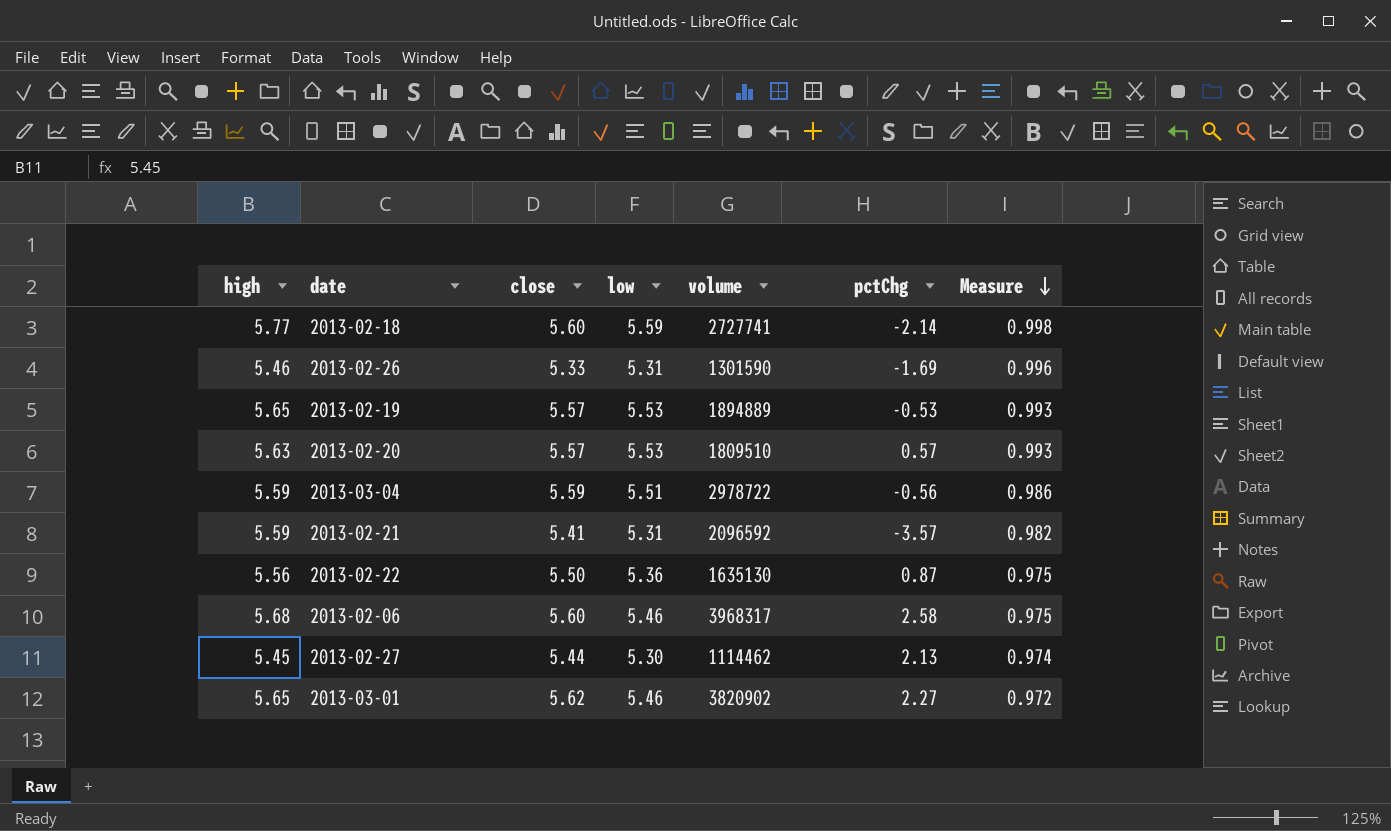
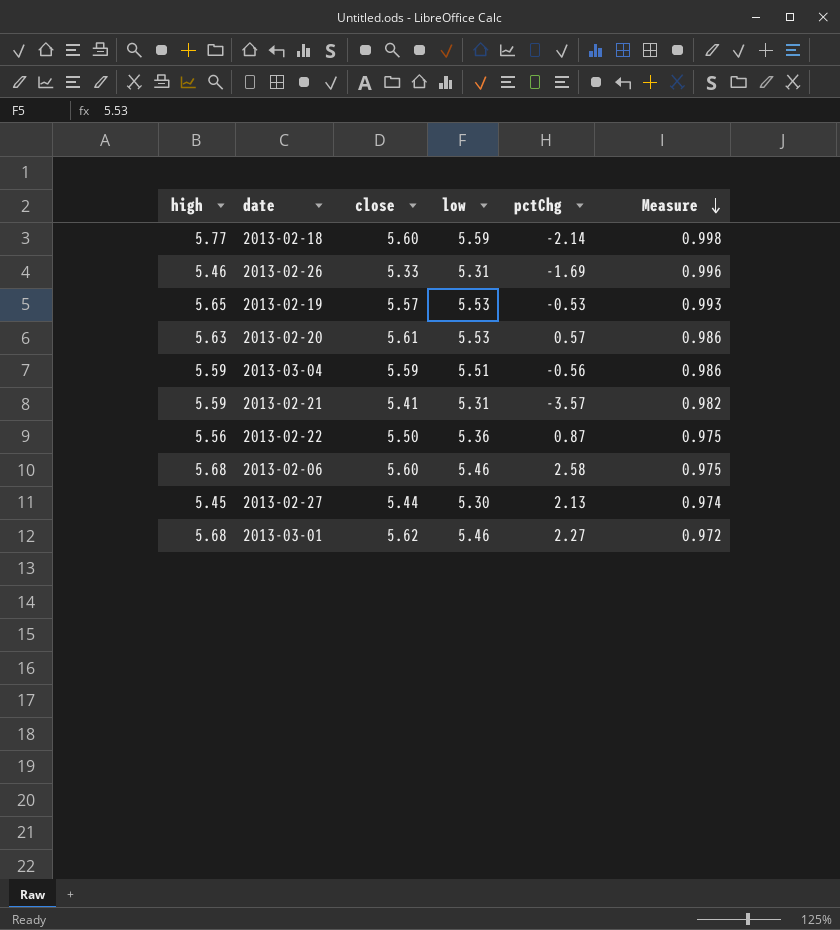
column volume | position: 5 -> none
2013-02-20 | close: 5.57 -> 5.61
2013-02-20 | Measure: 0.993 -> 0.986
2013-03-01 | high: 5.65 -> 5.68

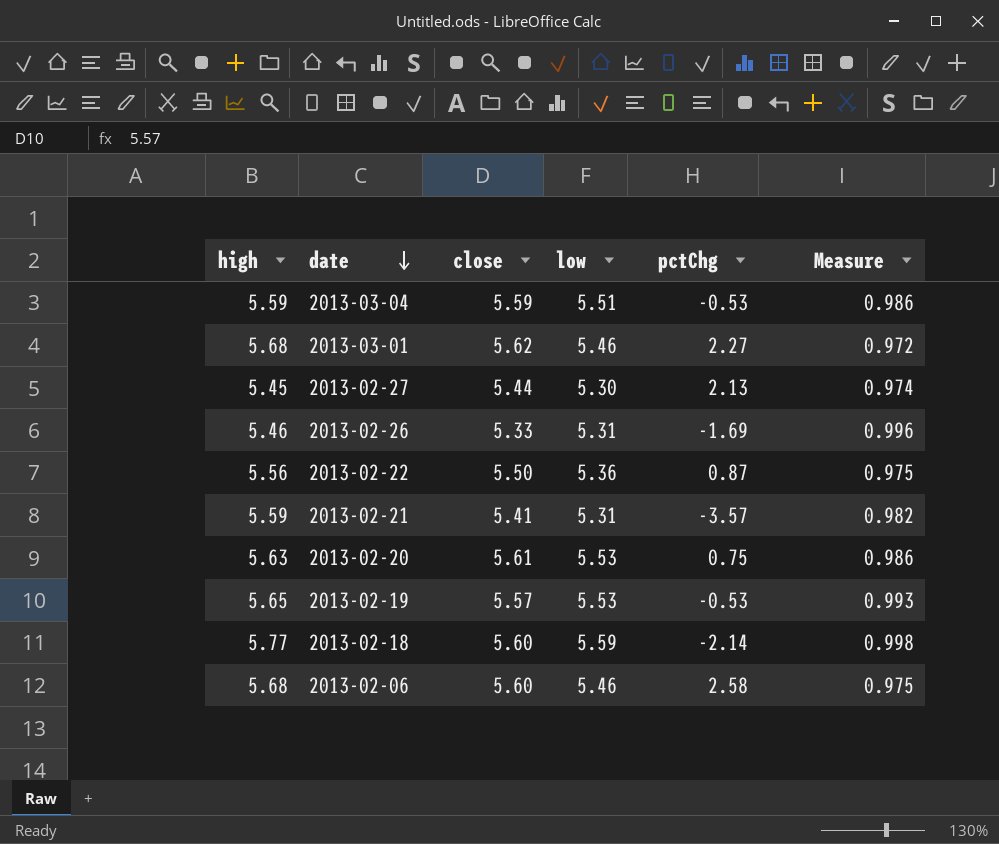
row order: Measure descending -> date descending
2013-03-04 | pctChg: -0.56 -> -0.53
2013-02-20 | pctChg: 0.57 -> 0.75

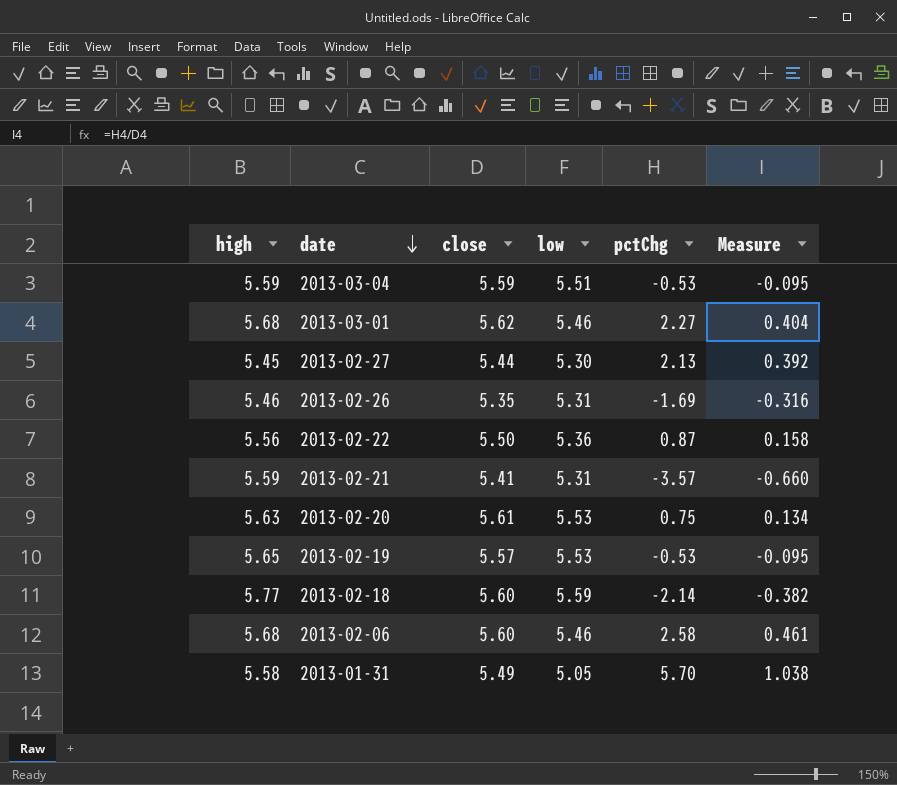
column Measure | formula: [low] / [close] -> [pctChg] / [close]
2013-02-26 | close: 5.33 -> 5.35
row 2013-01-31: none -> 5.58 | 5.49 | 5.05 | 5.70 | 1.038

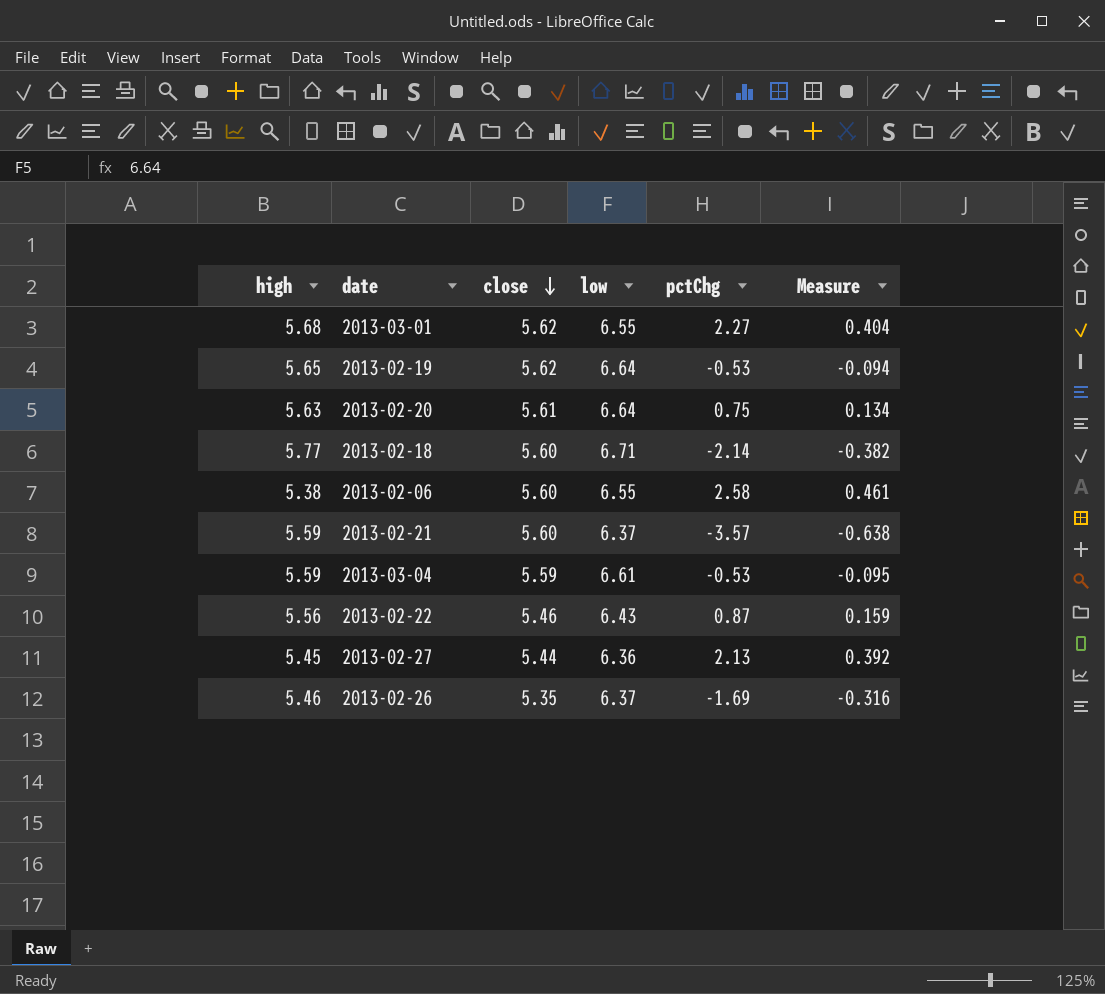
row order: date descending -> close descending
row 2013-01-31: 5.58 | 5.49 | 5.05 | 5.70 | 1.038 -> none
2013-03-01 | low: 5.46 -> 6.55
2013-02-19 | close: 5.57 -> 5.62
2013-02-19 | low: 5.53 -> 6.64
2013-02-19 | Measure: -0.095 -> -0.094
2013-02-20 | low: 5.53 -> 6.64
2013-02-18 | low: 5.59 -> 6.71
2013-02-06 | high: 5.68 -> 5.38
2013-02-06 | low: 5.46 -> 6.55
2013-02-21 | close: 5.41 -> 5.60
2013-02-21 | low: 5.31 -> 6.37
2013-02-21 | Measure: -0.660 -> -0.638
2013-03-04 | low: 5.51 -> 6.61
2013-02-22 | close: 5.50 -> 5.46
2013-02-22 | low: 5.36 -> 6.43
2013-02-22 | Measure: 0.158 -> 0.159
2013-02-27 | low: 5.30 -> 6.36
2013-02-26 | low: 5.31 -> 6.37

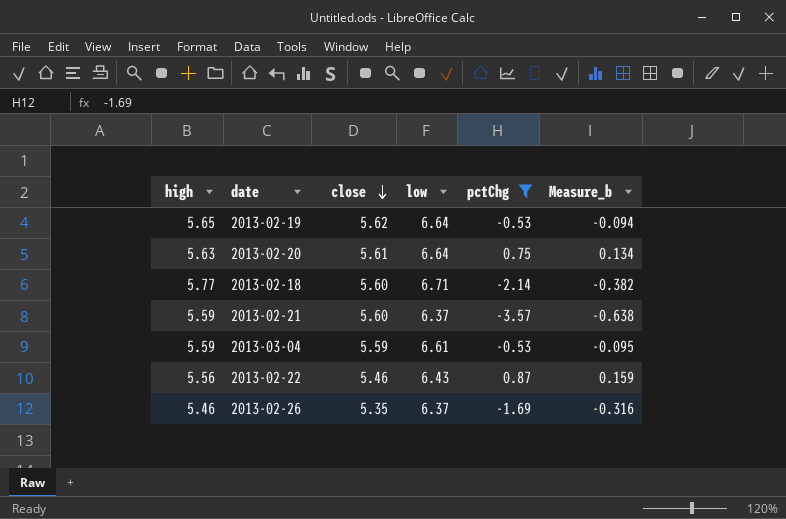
filter: none -> pctChg <= 0.87
column name: Measure -> Measure_b

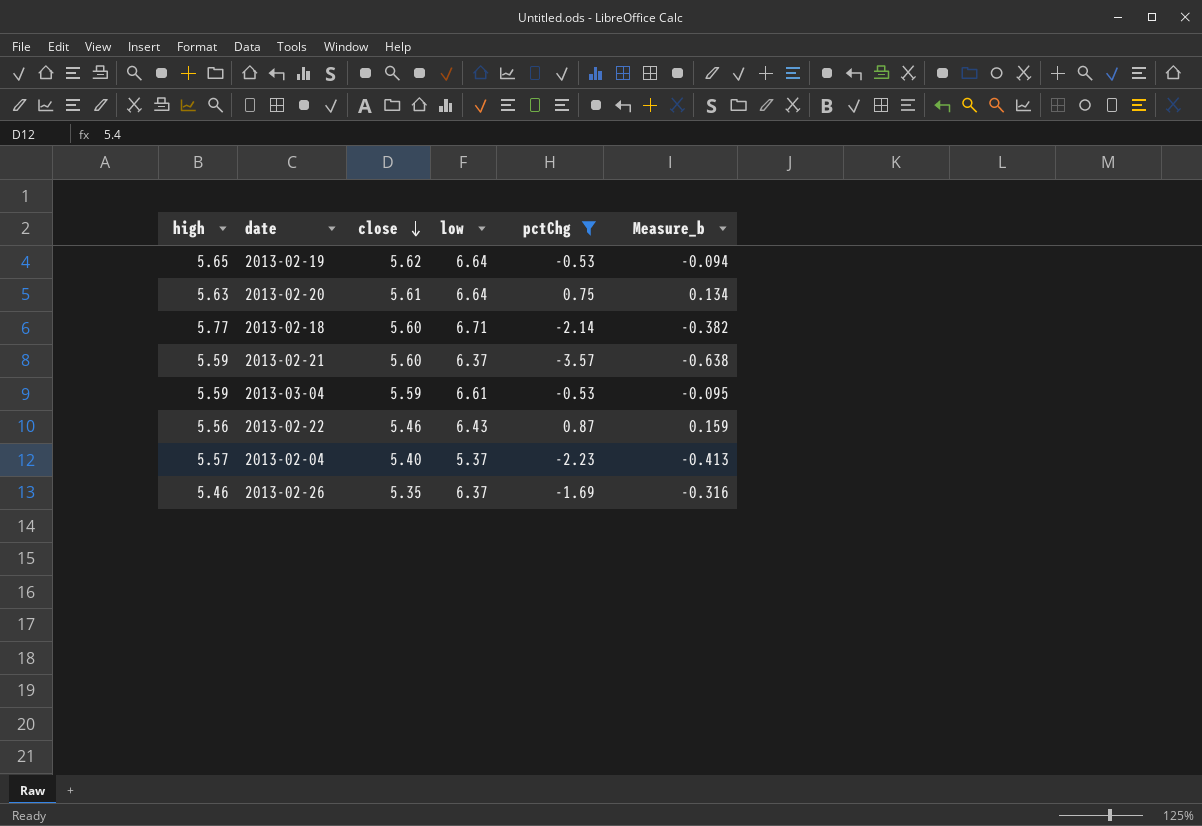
row 2013-02-04: none -> 5.57 | 5.40 | 5.37 | -2.23 | -0.413

